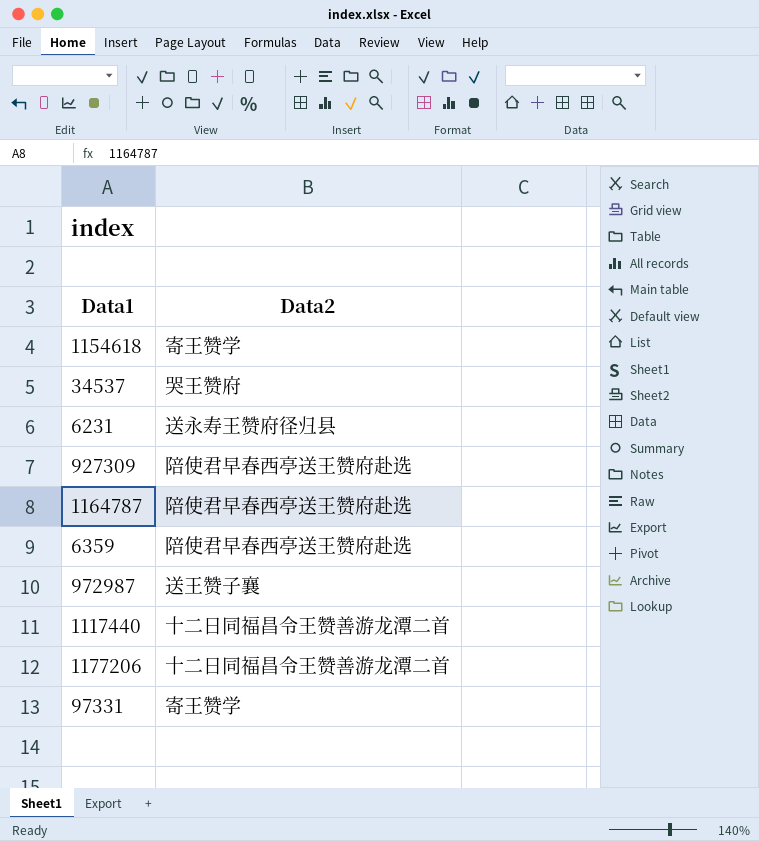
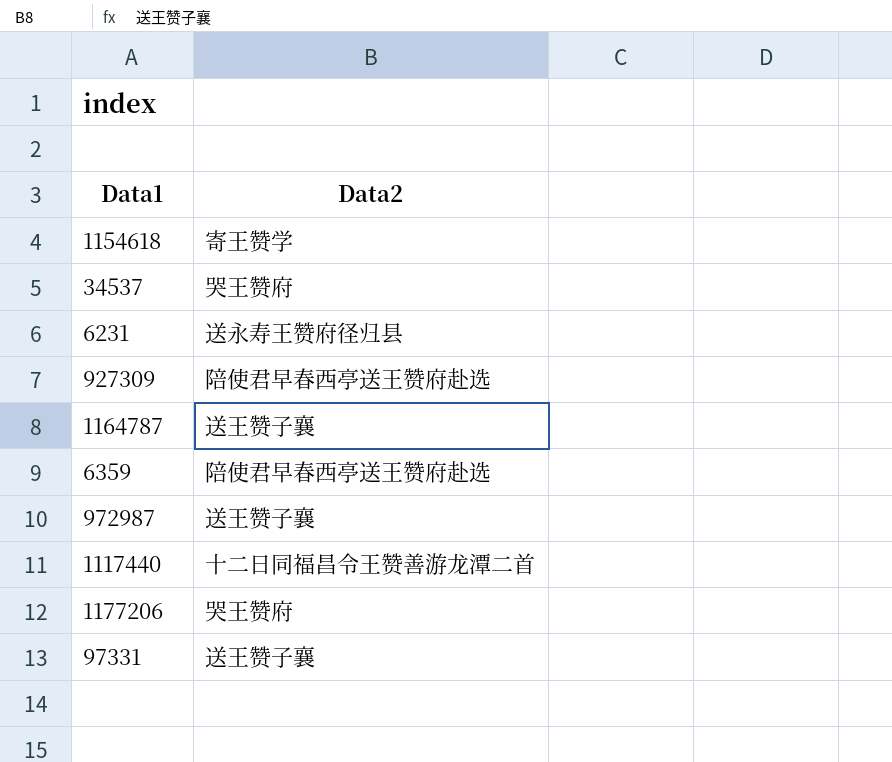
1164787 | Data2: 陪使君早春西亭送王赞府赴选 -> 送王赞子襄
1177206 | Data2: 十二日同福昌令王赞善游龙潭二首 -> 哭王赞府
97331 | Data2: 寄王赞学 -> 送王赞子襄

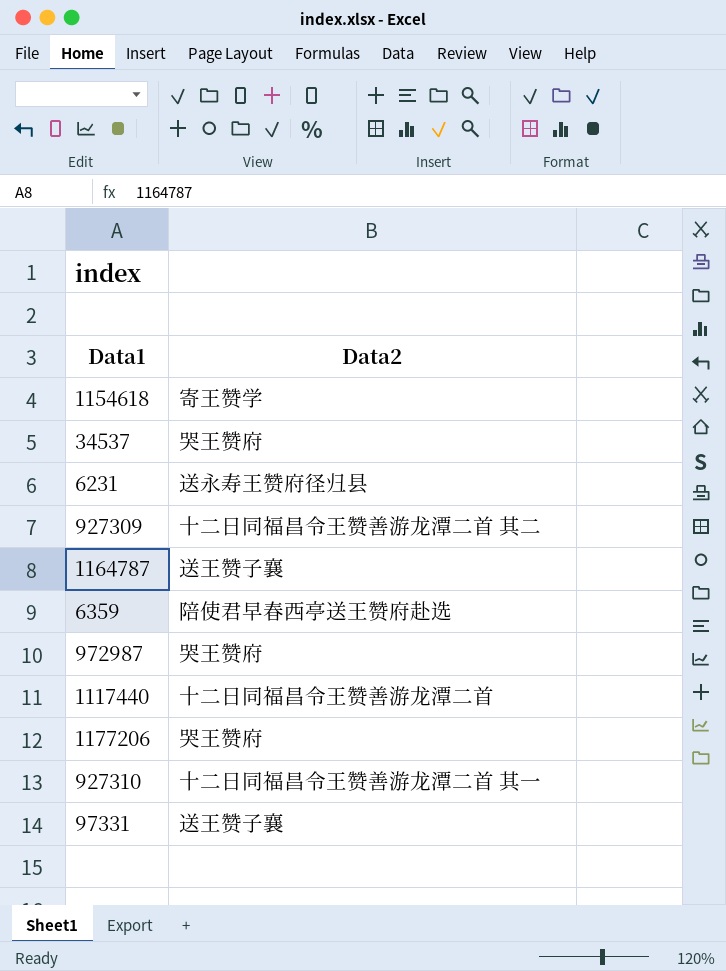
927309 | Data2: 陪使君早春西亭送王赞府赴选 -> 十二日同福昌令王赞善游龙潭二首 其二
972987 | Data2: 送王赞子襄 -> 哭王赞府
row 927310: none -> 十二日同福昌令王赞善游龙潭二首 其一

